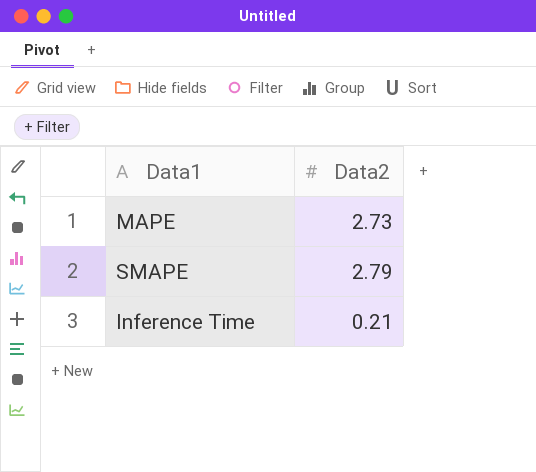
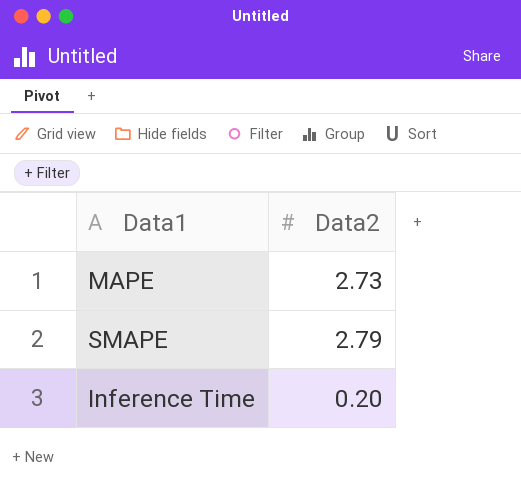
Inference Time | Data2: 0.21 -> 0.20

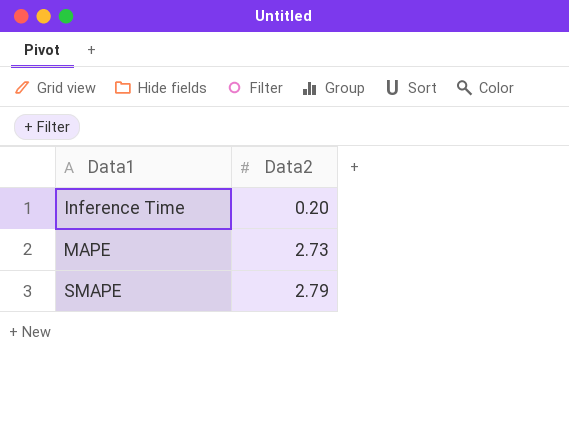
row order: none -> Data1 ascending

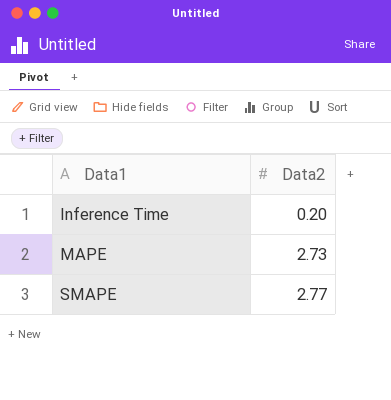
SMAPE | Data2: 2.79 -> 2.77

